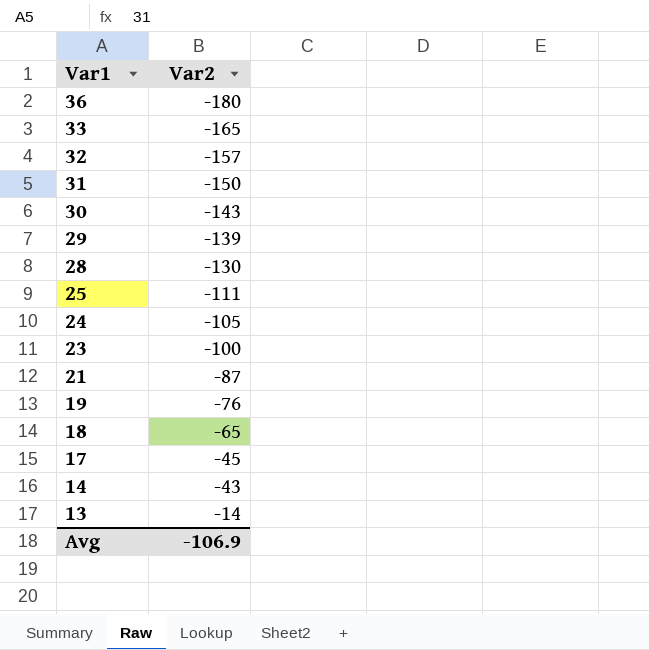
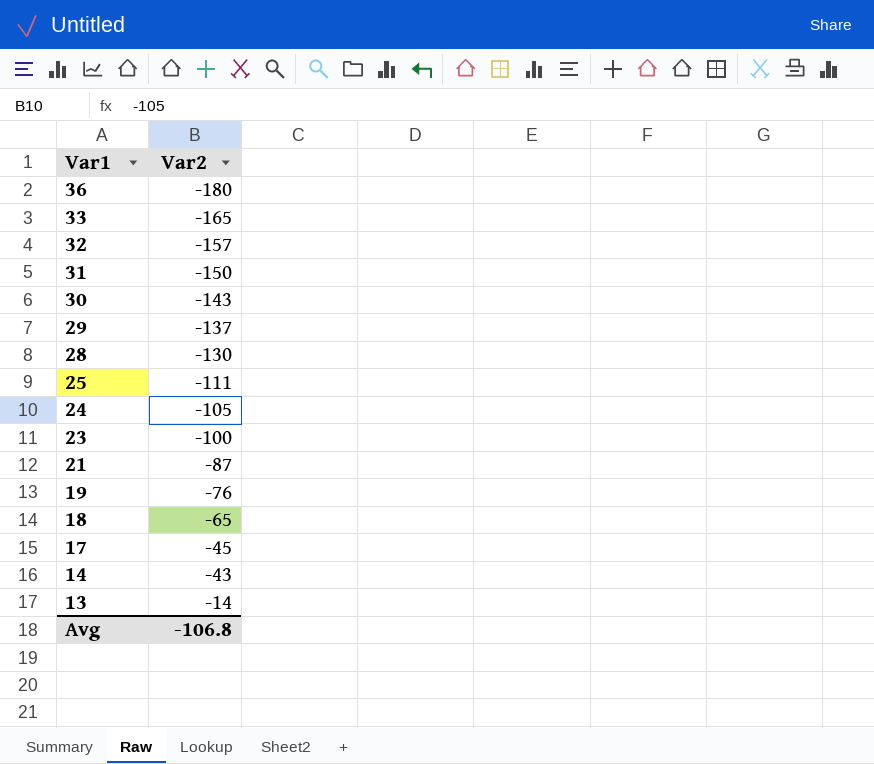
29 | Var2: -139 -> -137
Avg | Var2: -106.9 -> -106.8

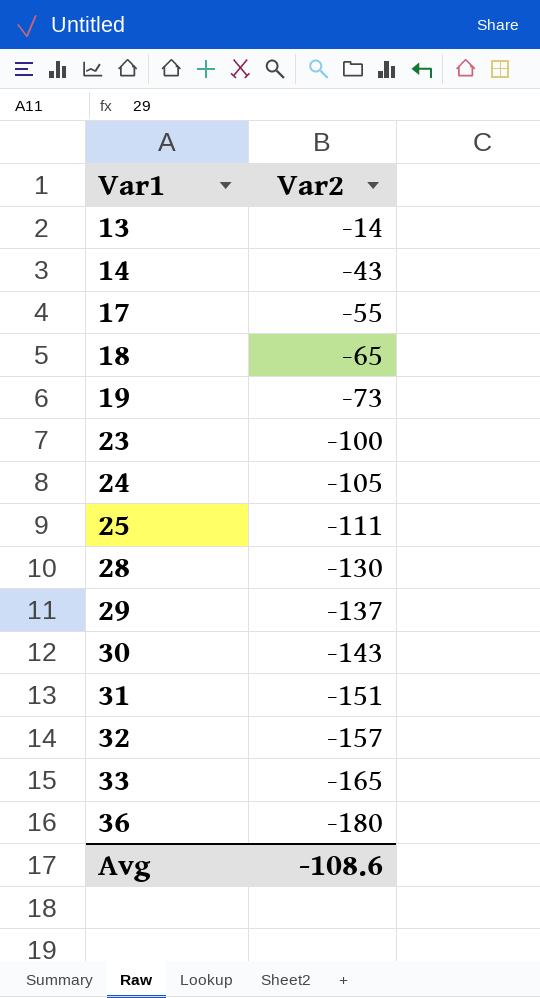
row order: Var1 descending -> Var1 ascending
row 21: -87 -> none
17 | Var2: -45 -> -55
19 | Var2: -76 -> -73
31 | Var2: -150 -> -151
Avg | Var2: -106.8 -> -108.6

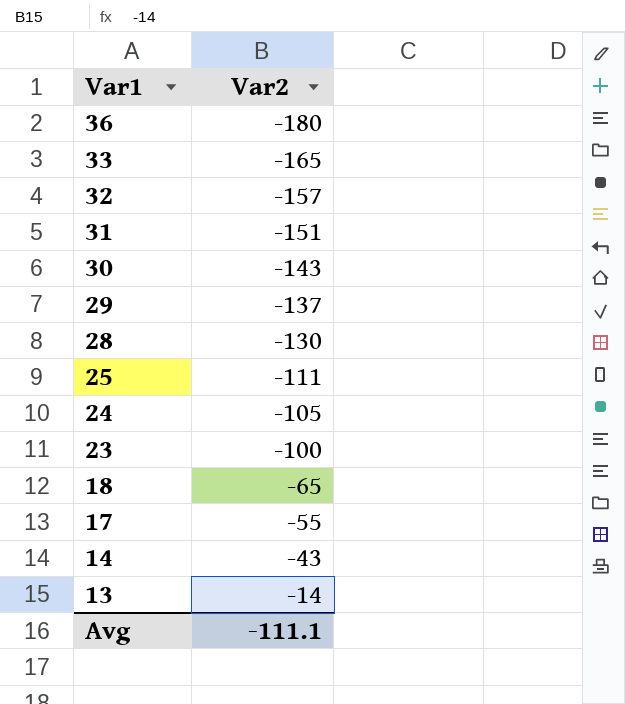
row order: Var1 ascending -> Var1 descending
row 19: -73 -> none
Avg | Var2: -108.6 -> -111.1

